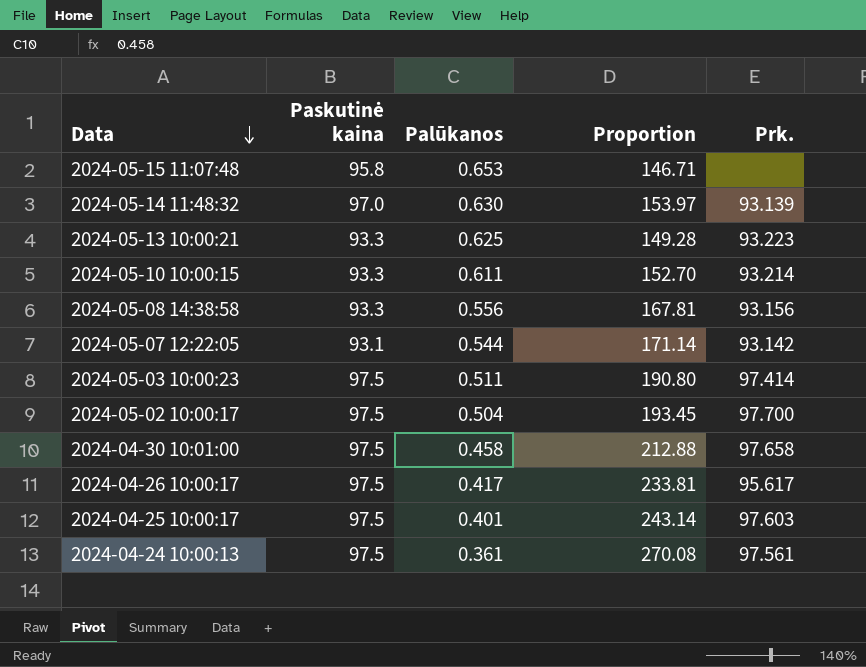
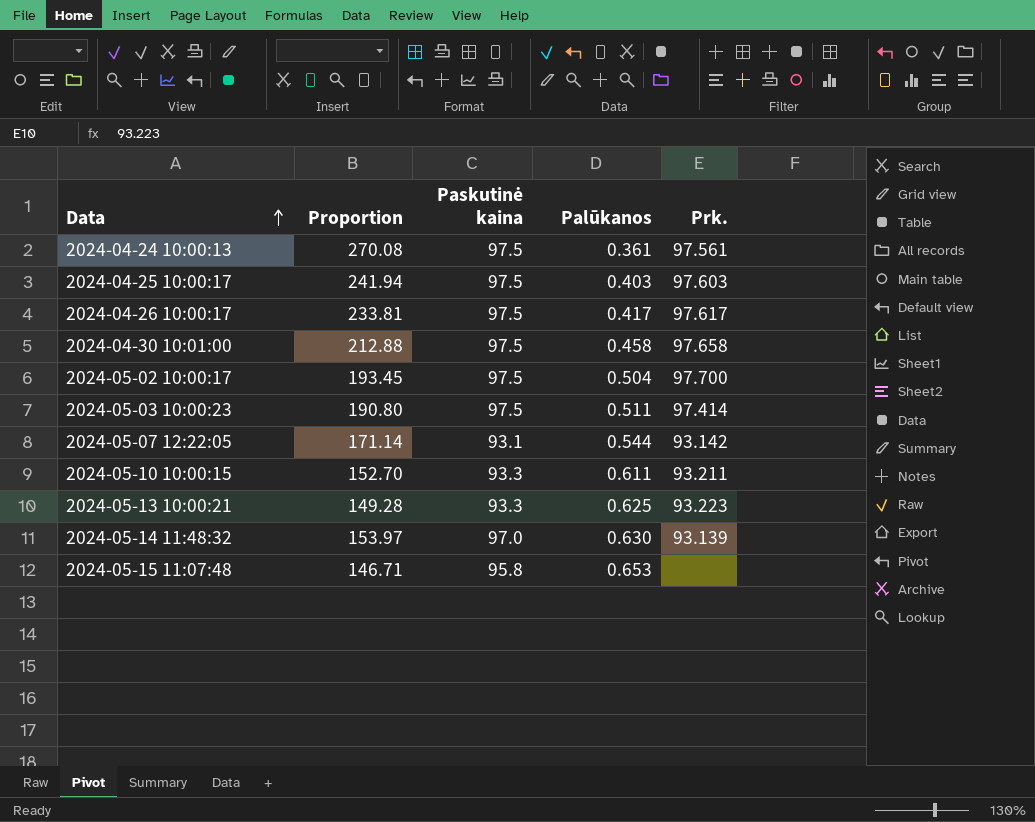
row order: Data descending -> Data ascending
column Proportion | position: 4 -> 2
row 2024-05-08 14:38:58: 93.3 | 0.556 | 167.81 | 93.156 -> none
2024-04-25 10:00:17 | Proportion: 243.14 -> 241.94
2024-04-25 10:00:17 | Palūkanos: 0.401 -> 0.403
2024-04-26 10:00:17 | Prk.: 95.617 -> 97.617
2024-05-10 10:00:15 | Prk.: 93.214 -> 93.211

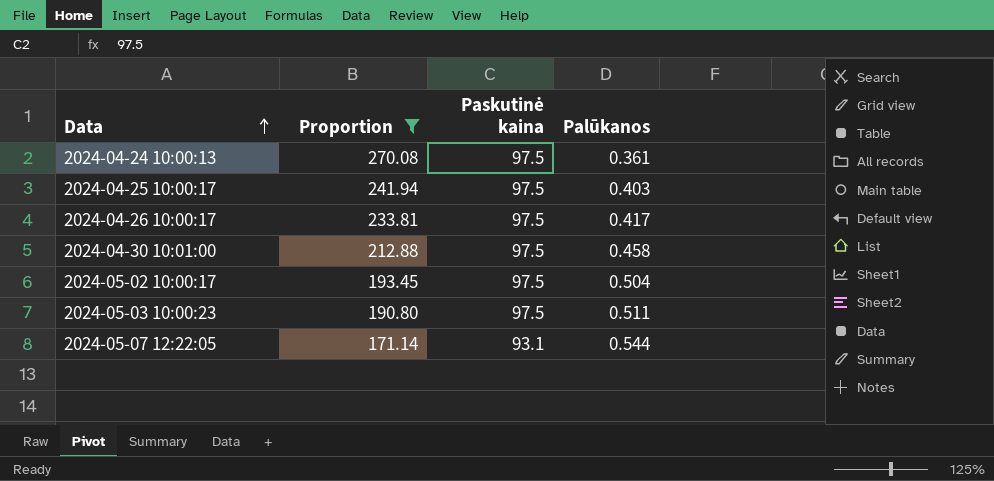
filter: none -> Proportion >= 171.14
column Prk. | position: 5 -> none

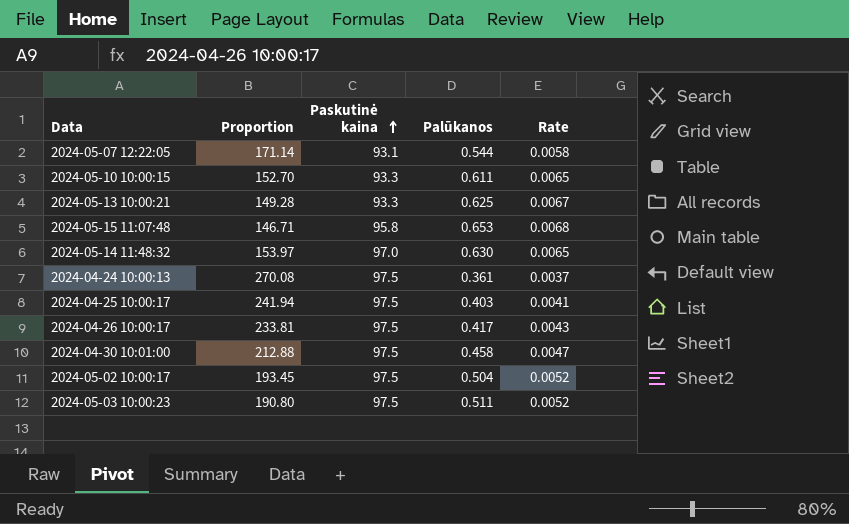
filter: Proportion >= 171.14 -> none
row order: Data ascending -> Paskutinė kaina ascending
column Rate | formula: none -> [Palūkanos] / [Paskutinė kaina]

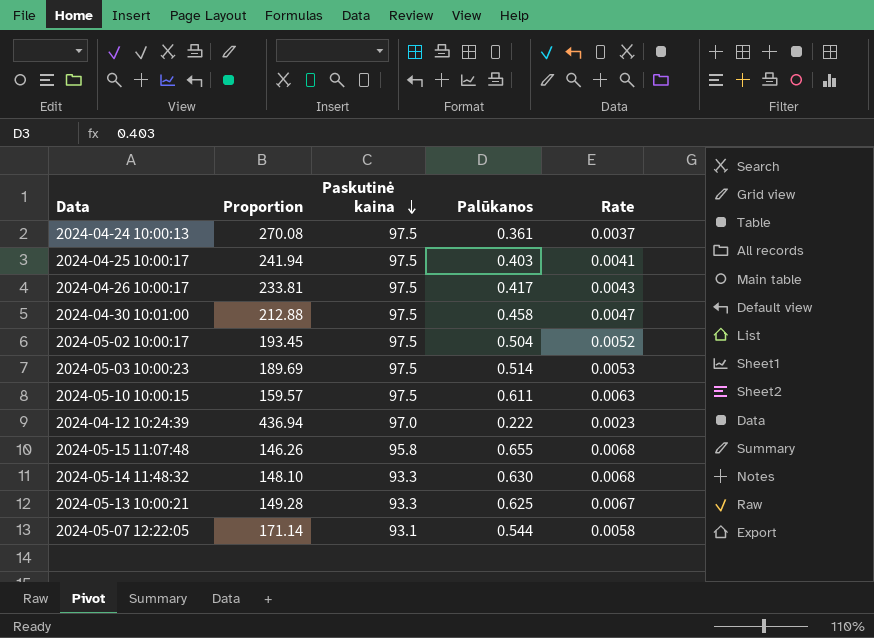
row order: Paskutinė kaina ascending -> Paskutinė kaina descending
2024-05-03 10:00:23 | Proportion: 190.80 -> 189.69
2024-05-03 10:00:23 | Palūkanos: 0.511 -> 0.514
2024-05-03 10:00:23 | Rate: 0.0052 -> 0.0053
2024-05-10 10:00:15 | Proportion: 152.70 -> 159.57
2024-05-10 10:00:15 | Paskutinė kaina: 93.3 -> 97.5
2024-05-10 10:00:15 | Rate: 0.0065 -> 0.0063
row 2024-04-12 10:24:39: none -> 436.94 | 97.0 | 0.222 | 0.0023
2024-05-15 11:07:48 | Proportion: 146.71 -> 146.26
2024-05-15 11:07:48 | Palūkanos: 0.653 -> 0.655
2024-05-14 11:48:32 | Proportion: 153.97 -> 148.10
2024-05-14 11:48:32 | Paskutinė kaina: 97.0 -> 93.3
2024-05-14 11:48:32 | Rate: 0.0065 -> 0.0068

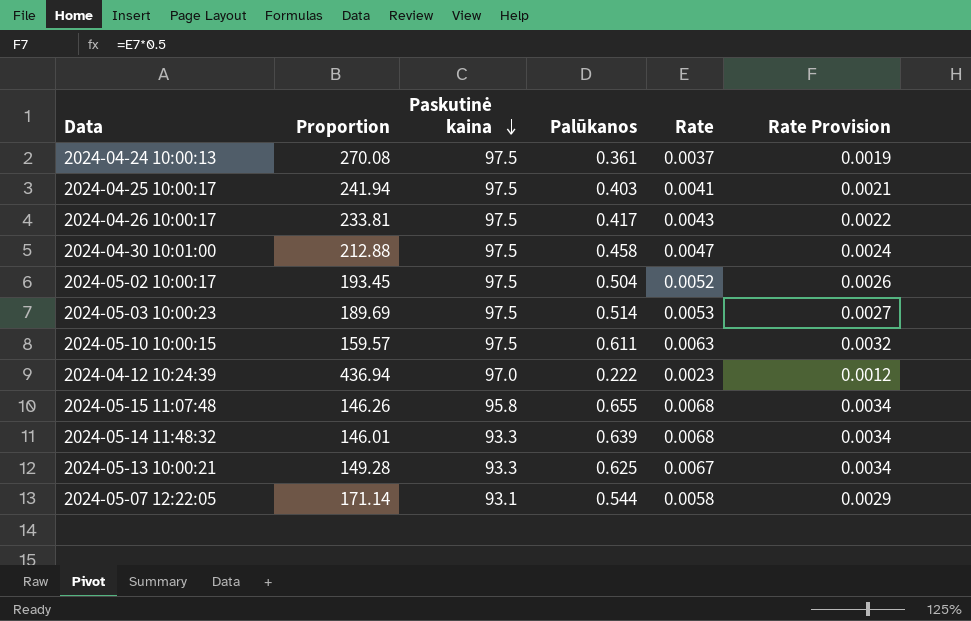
column Rate Provision | formula: none -> [Rate] * 0.5
2024-05-14 11:48:32 | Proportion: 148.10 -> 146.01
2024-05-14 11:48:32 | Palūkanos: 0.630 -> 0.639

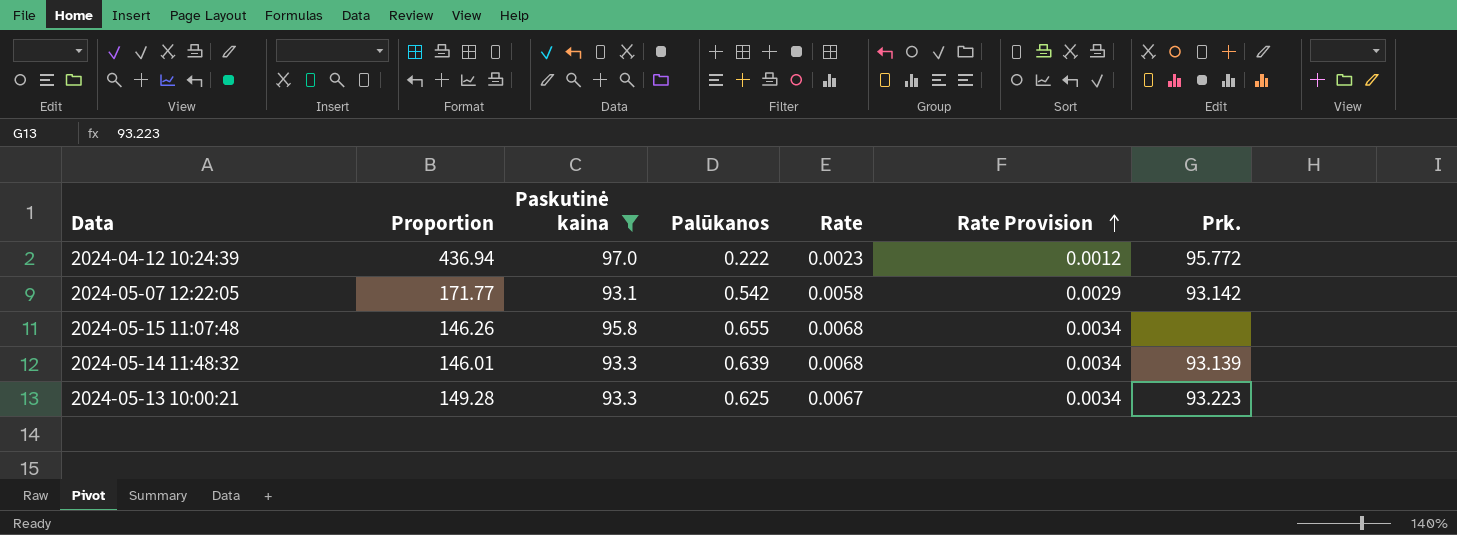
filter: none -> Paskutinė kaina != 97.5
row order: Paskutinė kaina descending -> Rate Provision ascending
column Prk. | position: none -> 7
2024-05-07 12:22:05 | Proportion: 171.14 -> 171.77
2024-05-07 12:22:05 | Palūkanos: 0.544 -> 0.542

